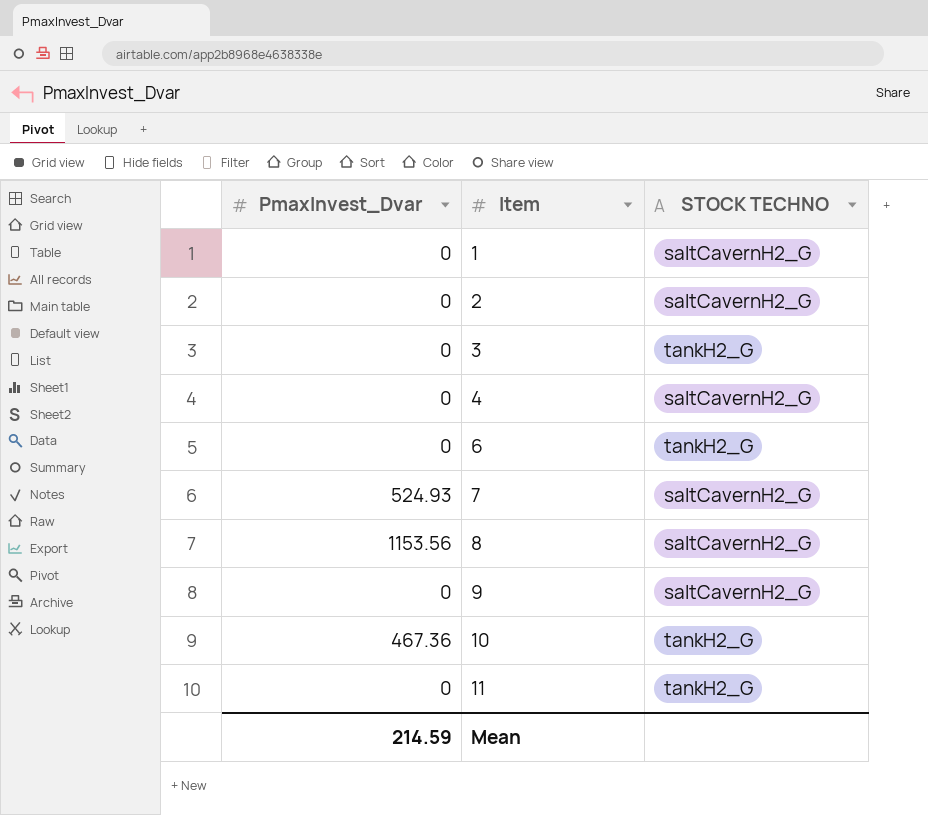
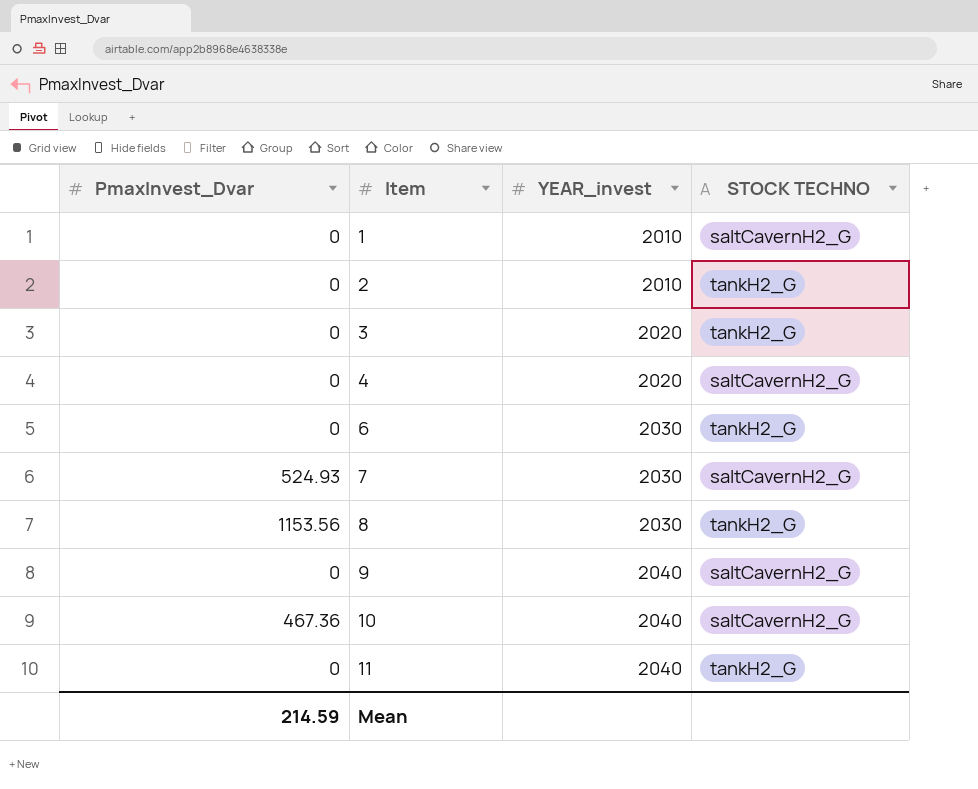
column YEAR_invest | position: none -> 3
2 | STOCK TECHNO: saltCavernH2_G -> tankH2_G
8 | STOCK TECHNO: saltCavernH2_G -> tankH2_G
10 | STOCK TECHNO: tankH2_G -> saltCavernH2_G

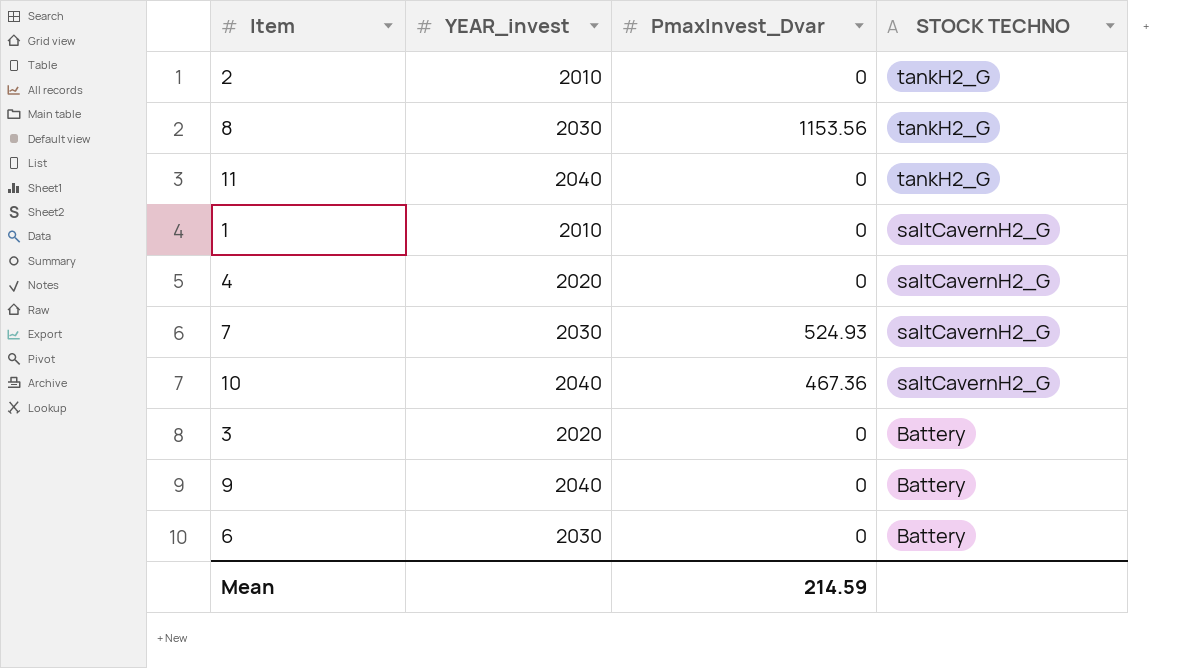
row order: Item ascending -> STOCK TECHNO descending
column PmaxInvest_Dvar | position: 1 -> 3
3 | STOCK TECHNO: tankH2_G -> Battery
9 | STOCK TECHNO: saltCavernH2_G -> Battery
6 | STOCK TECHNO: tankH2_G -> Battery

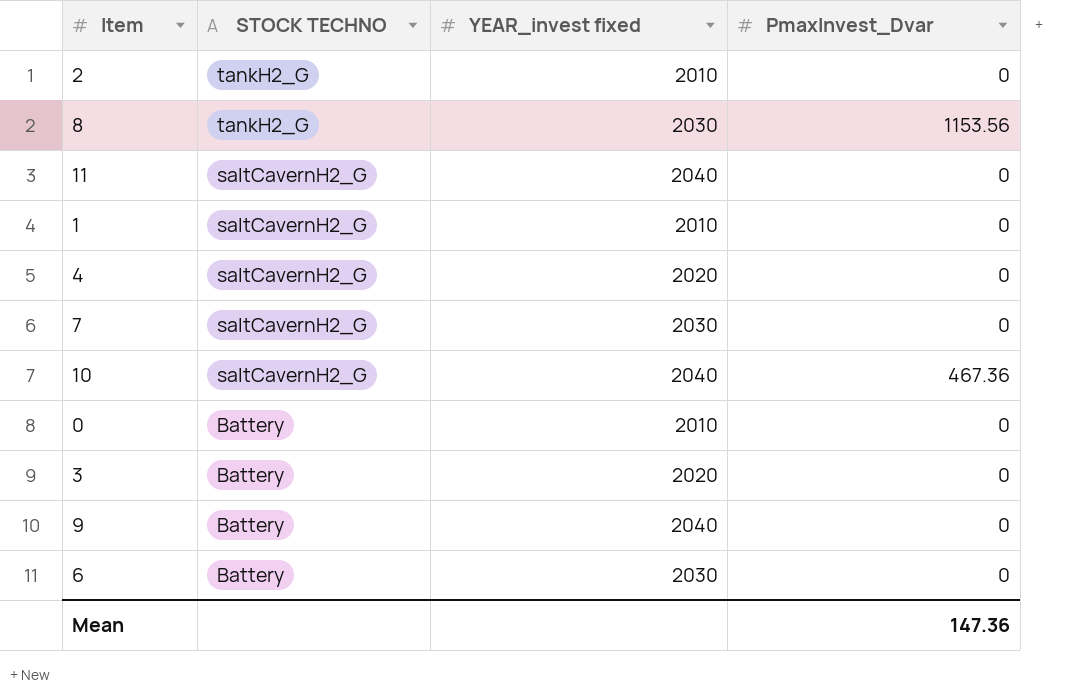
column STOCK TECHNO | position: 4 -> 2
column name: YEAR_invest -> YEAR_invest fixed
11 | STOCK TECHNO: tankH2_G -> saltCavernH2_G
7 | PmaxInvest_Dvar: 524.93 -> 0
row 0: none -> Battery | 2010 | 0
Mean | PmaxInvest_Dvar: 214.59 -> 147.36

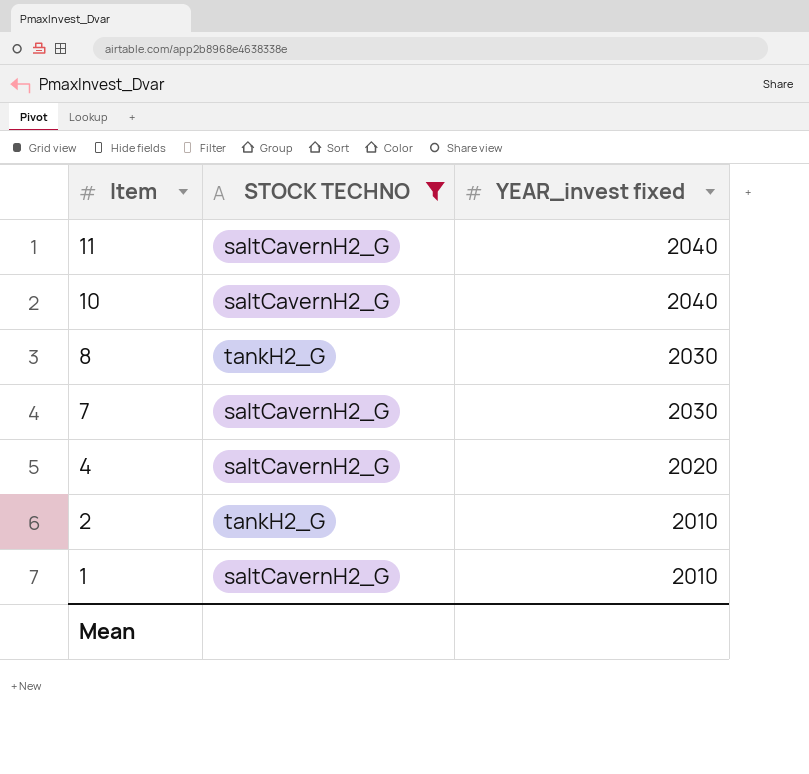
filter: none -> STOCK TECHNO != Battery
row order: STOCK TECHNO descending -> Item descending
column PmaxInvest_Dvar | position: 4 -> none

